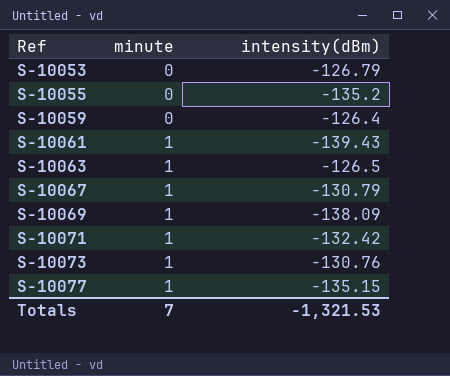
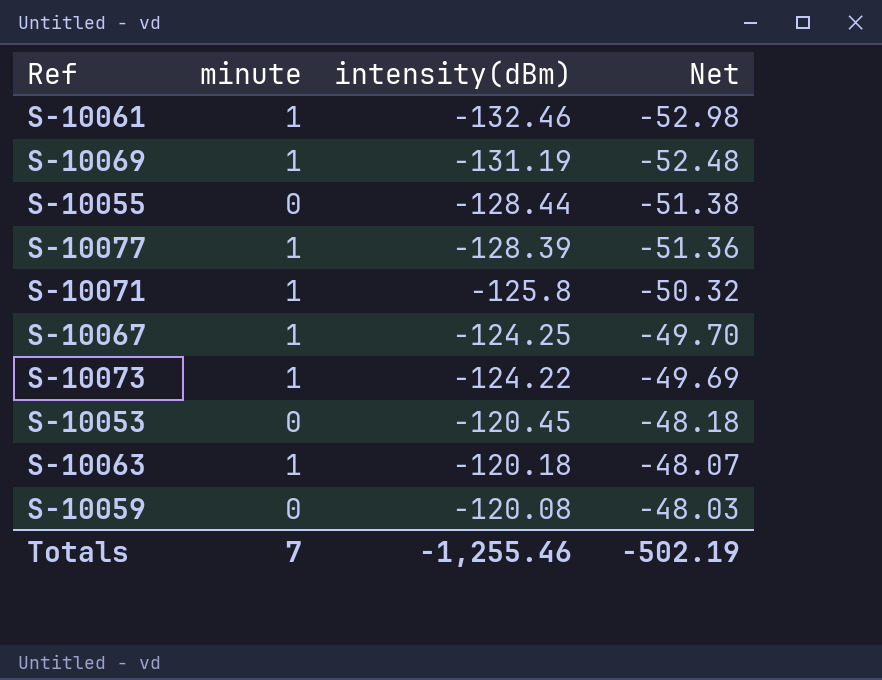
row order: Ref ascending -> intensity(dBm) ascending
column Net | formula: none -> [intensity(dBm)] * 0.4
S-10061 | intensity(dBm): -139.43 -> -132.46
S-10069 | intensity(dBm): -138.09 -> -131.19
S-10055 | intensity(dBm): -135.2 -> -128.44
S-10077 | intensity(dBm): -135.15 -> -128.39
S-10071 | intensity(dBm): -132.42 -> -125.8
S-10067 | intensity(dBm): -130.79 -> -124.25
S-10073 | intensity(dBm): -130.76 -> -124.22
S-10053 | intensity(dBm): -126.79 -> -120.45
S-10063 | intensity(dBm): -126.5 -> -120.18
S-10059 | intensity(dBm): -126.4 -> -120.08
Totals | intensity(dBm): -1,321.53 -> -1,255.46

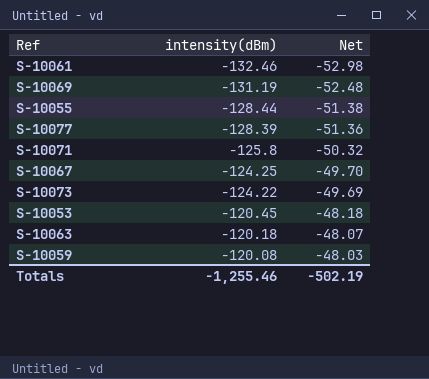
column minute | position: 2 -> none

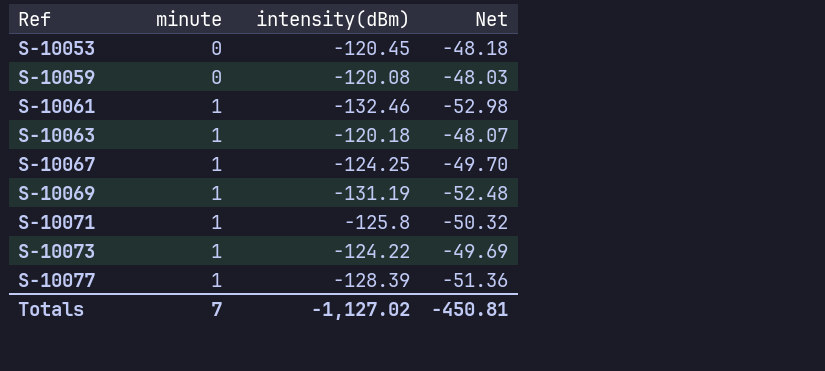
row order: intensity(dBm) ascending -> Ref ascending
column minute | position: none -> 2
row S-10055: -128.44 | -51.38 -> none
Totals | intensity(dBm): -1,255.46 -> -1,127.02
Totals | Net: -502.19 -> -450.81

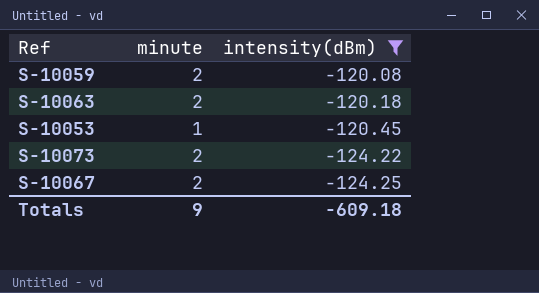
filter: none -> intensity(dBm) >= -124.25
row order: Ref ascending -> intensity(dBm) descending
column Net | formula: [intensity(dBm)] * 0.4 -> none
S-10059 | minute: 0 -> 2
S-10063 | minute: 1 -> 2
S-10053 | minute: 0 -> 1
S-10073 | minute: 1 -> 2
S-10067 | minute: 1 -> 2
Totals | minute: 7 -> 9
Totals | intensity(dBm): -1,127.02 -> -609.18

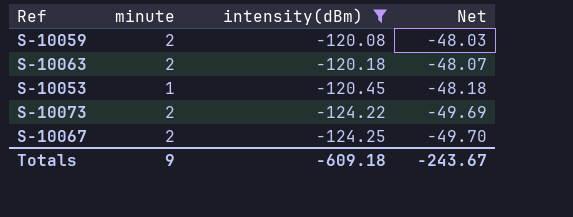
column Net | formula: none -> [intensity(dBm)] * 0.4

